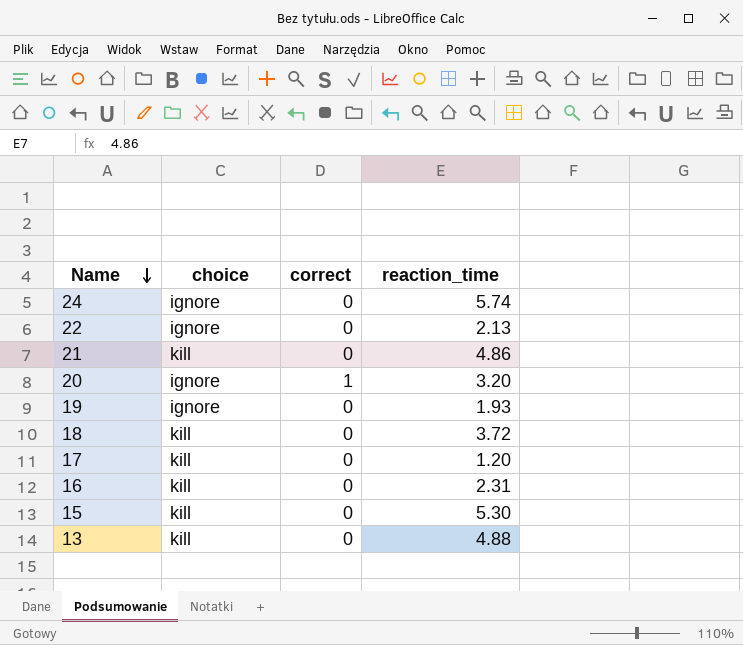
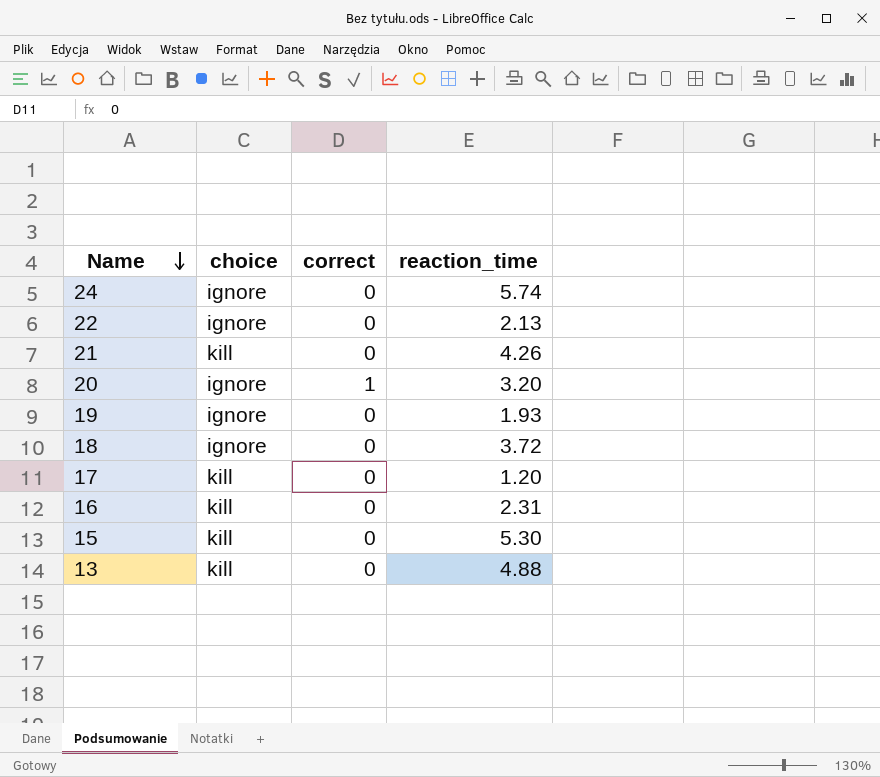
21 | reaction_time: 4.86 -> 4.26
18 | choice: kill -> ignore

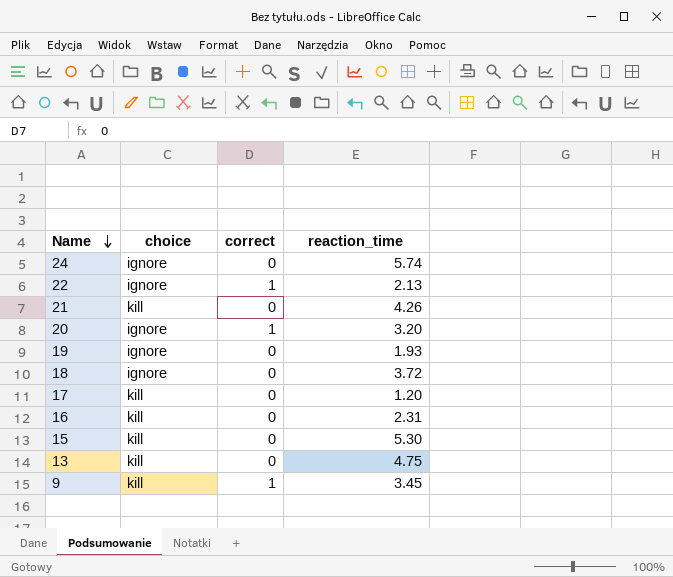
22 | correct: 0 -> 1
13 | reaction_time: 4.88 -> 4.75
row 9: none -> kill | 1 | 3.45

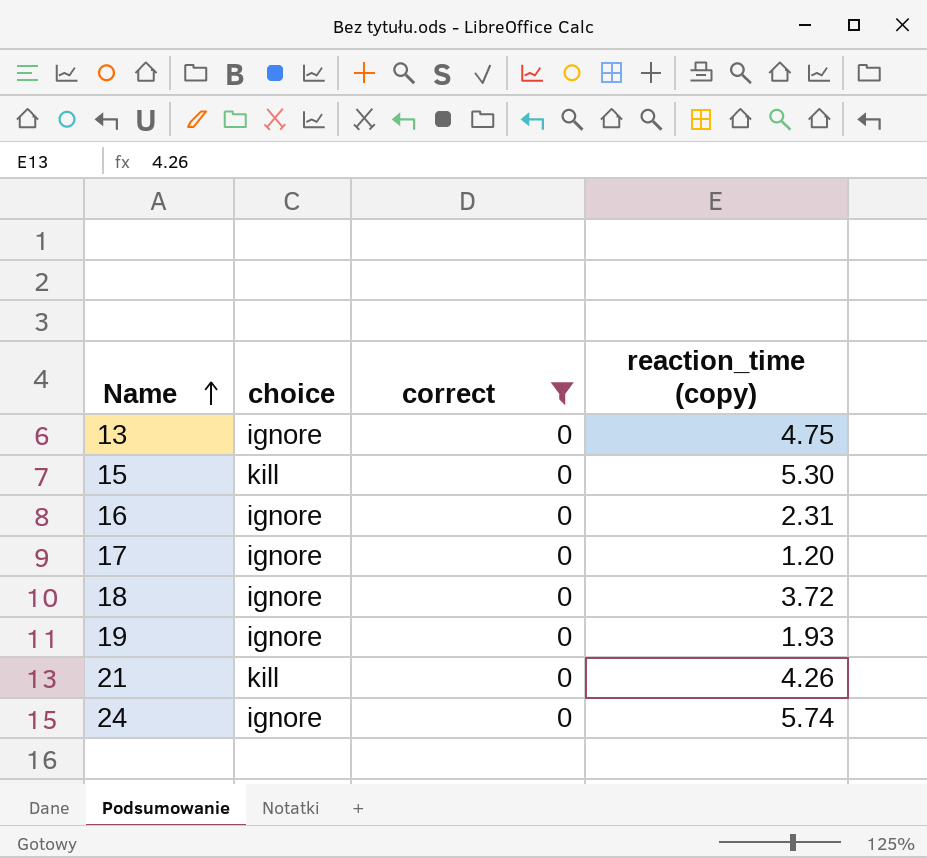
filter: none -> correct = 0
row order: Name descending -> Name ascending
column name: reaction_time -> reaction_time (copy)
13 | choice: kill -> ignore
16 | choice: kill -> ignore
17 | choice: kill -> ignore

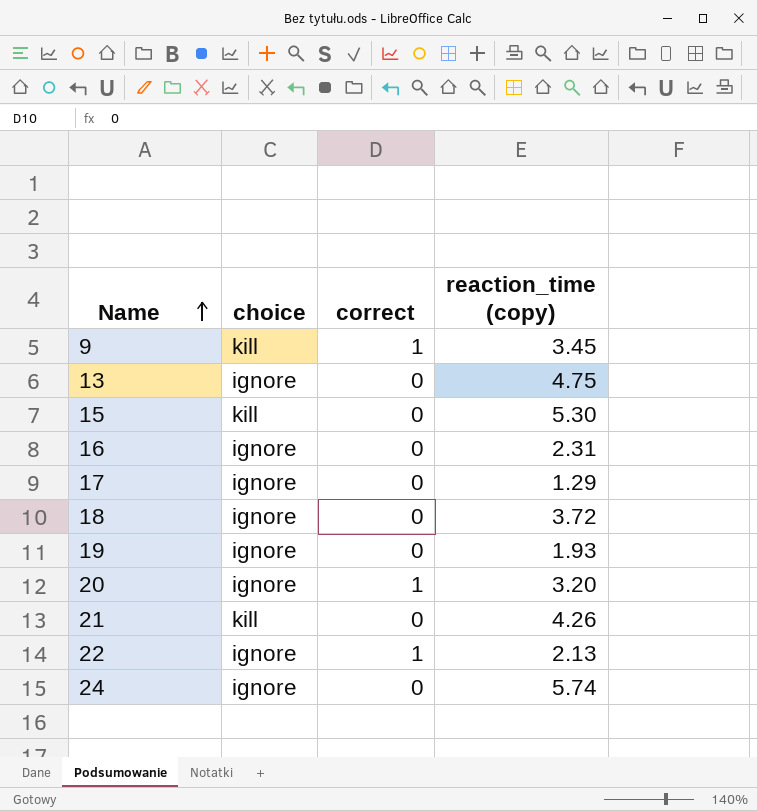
filter: correct = 0 -> none
17 | reaction_time (copy): 1.20 -> 1.29

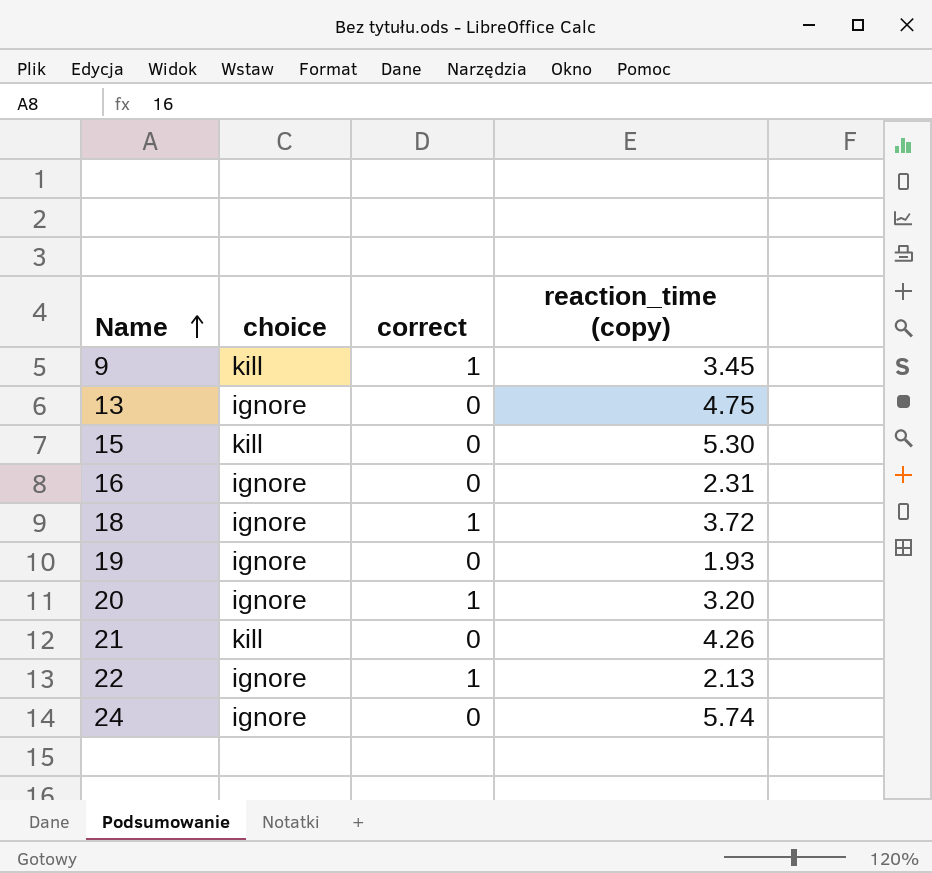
row 17: ignore | 0 | 1.29 -> none
18 | correct: 0 -> 1

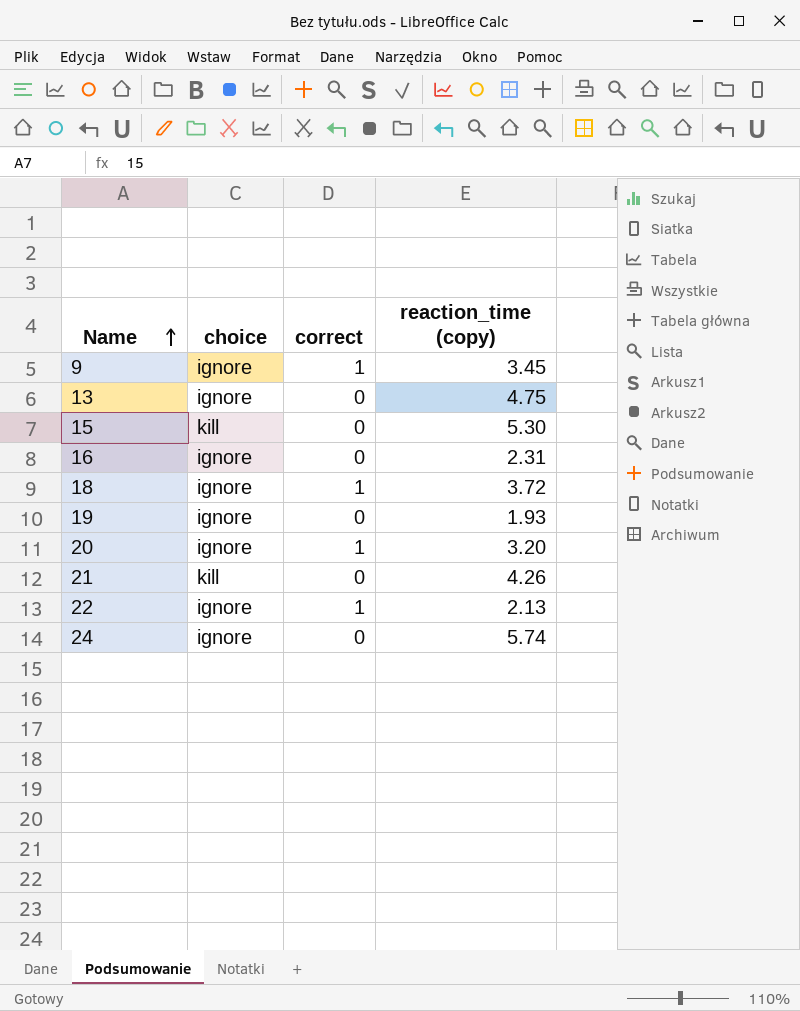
9 | choice: kill -> ignore

